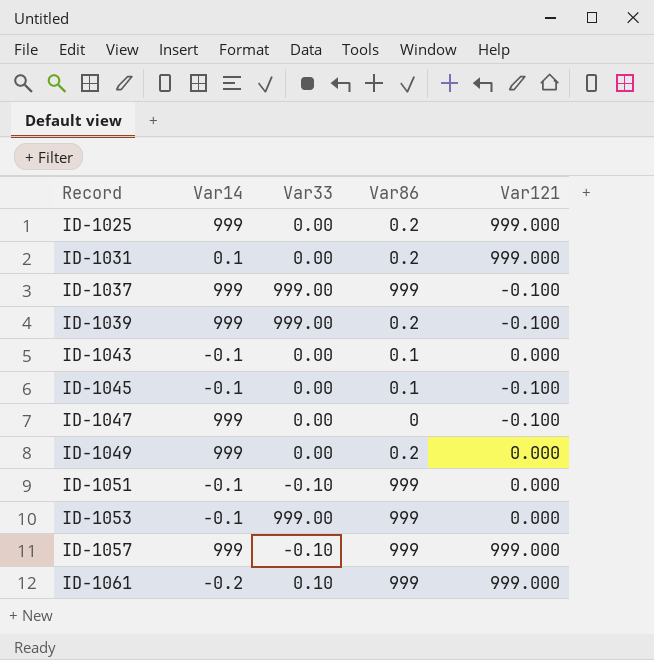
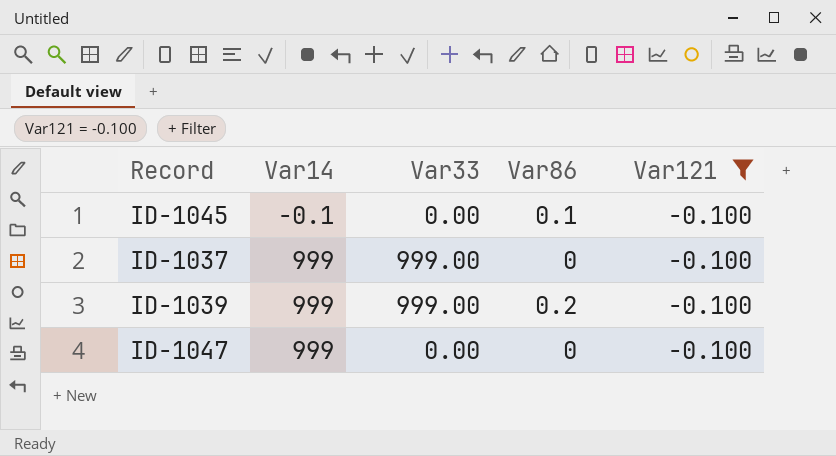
filter: none -> Var121 = -0.100
row order: Record ascending -> Var14 ascending
ID-1037 | Var86: 999 -> 0

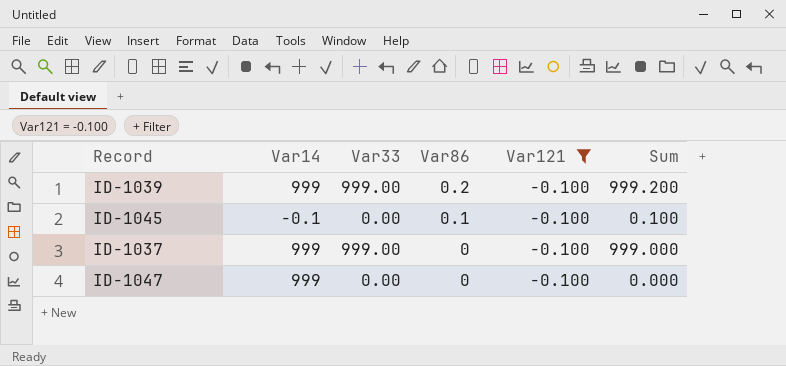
row order: Var14 ascending -> Var86 descending
column Sum | formula: none -> [Var33] + [Var86]

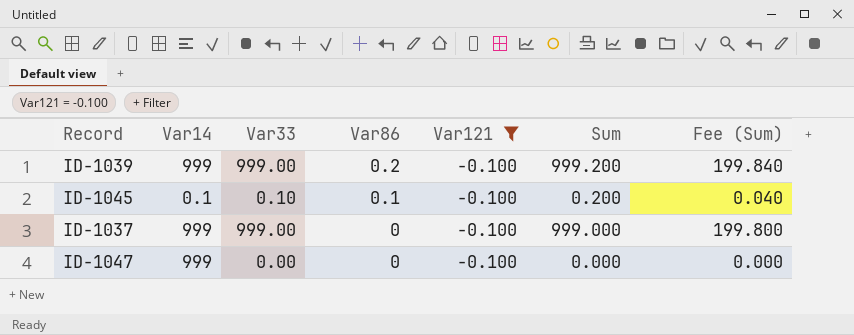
column Fee (Sum) | formula: none -> [Sum] * 0.2
ID-1045 | Var14: -0.1 -> 0.1
ID-1045 | Var33: 0.00 -> 0.10
ID-1045 | Sum: 0.100 -> 0.200

